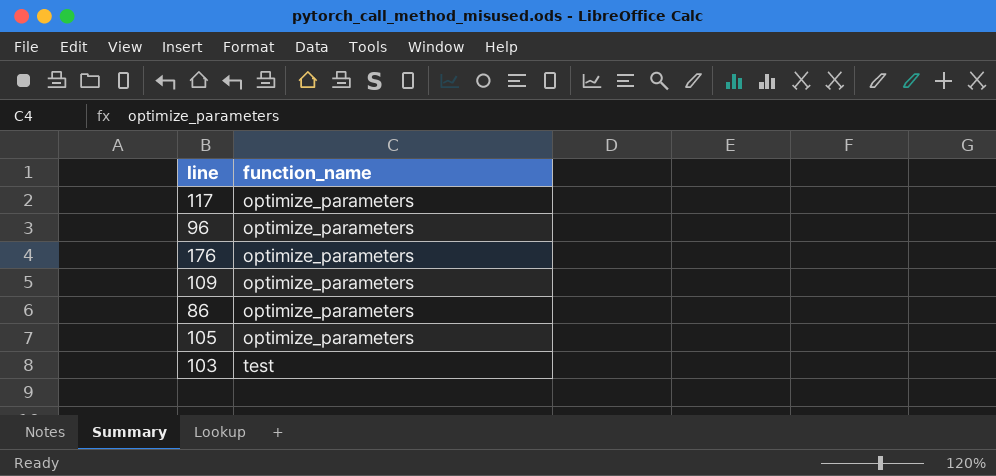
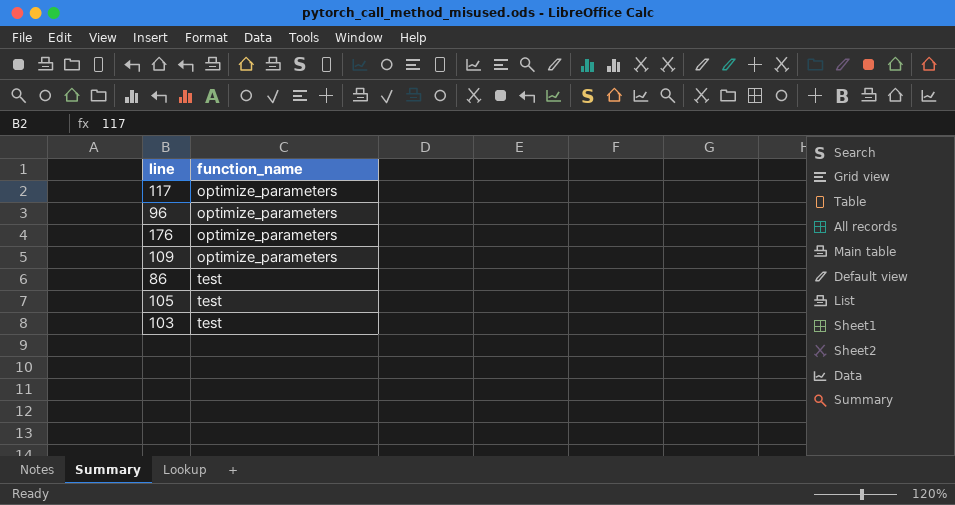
86 | function_name: optimize_parameters -> test
105 | function_name: optimize_parameters -> test

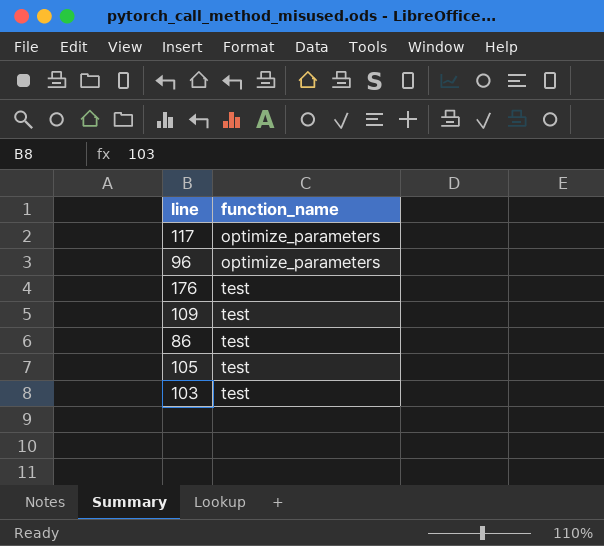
176 | function_name: optimize_parameters -> test
109 | function_name: optimize_parameters -> test

